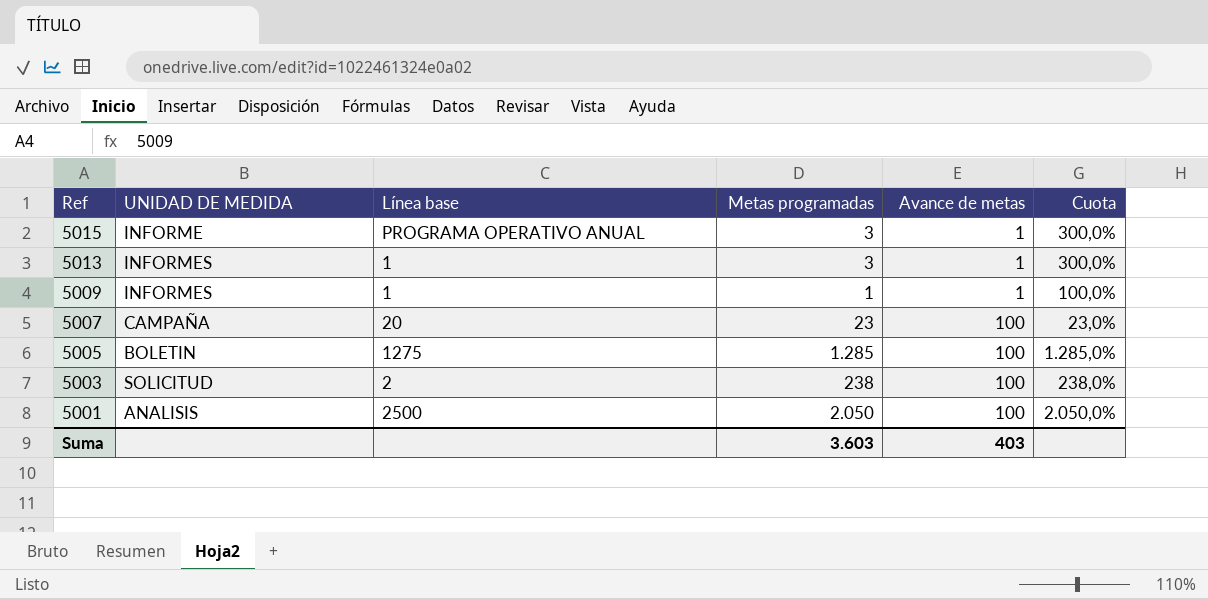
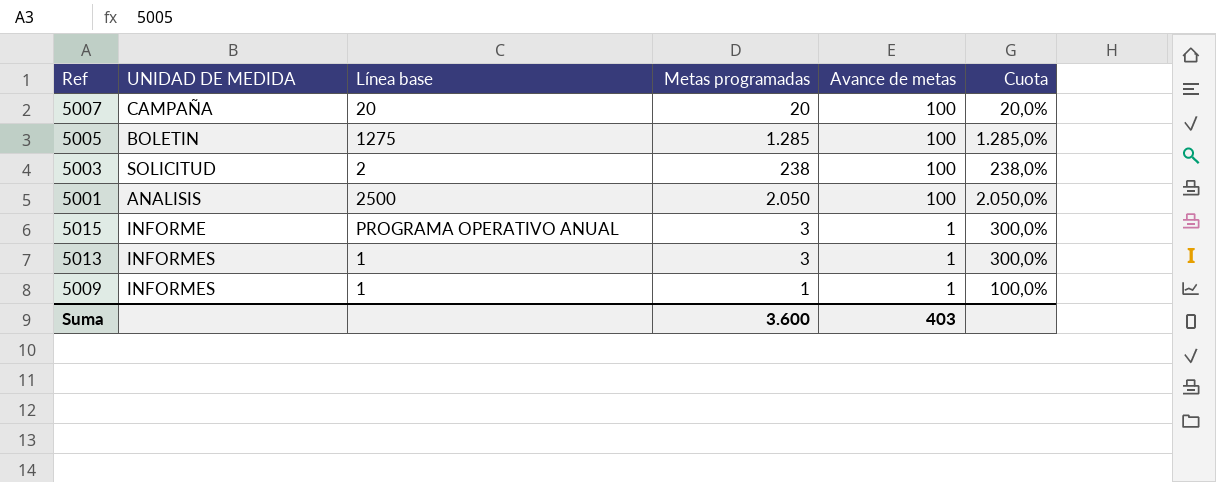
row order: Ref descending -> Avance de metas descending
5007 | Metas programadas: 23 -> 20
5007 | Cuota: 23,0% -> 20,0%
Suma | Metas programadas: 3.603 -> 3.600

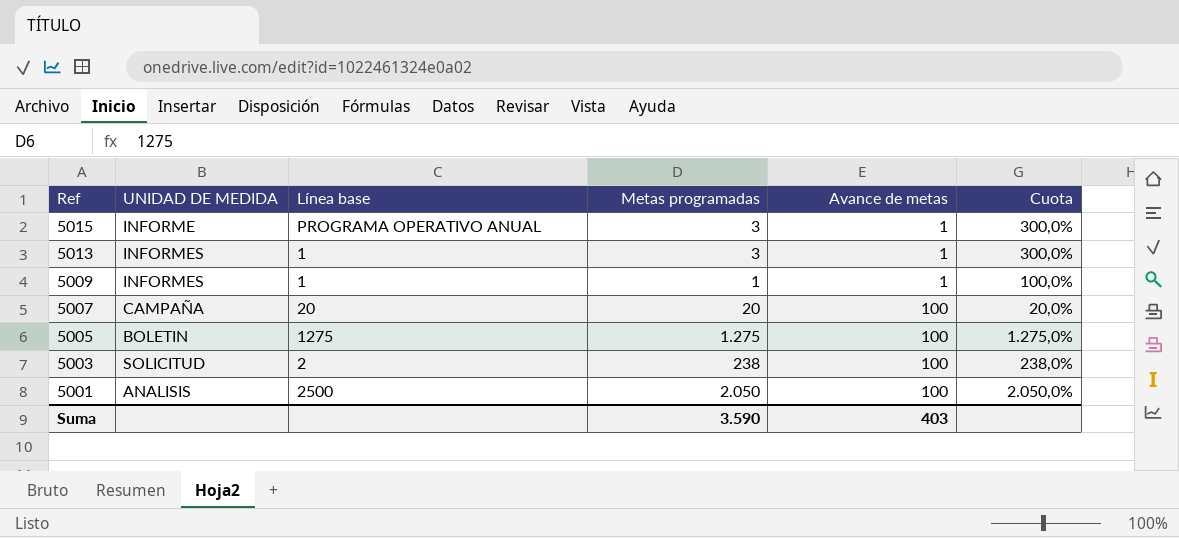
row order: Avance de metas descending -> Ref descending
5005 | Metas programadas: 1.285 -> 1.275
5005 | Cuota: 1.285,0% -> 1.275,0%
Suma | Metas programadas: 3.600 -> 3.590

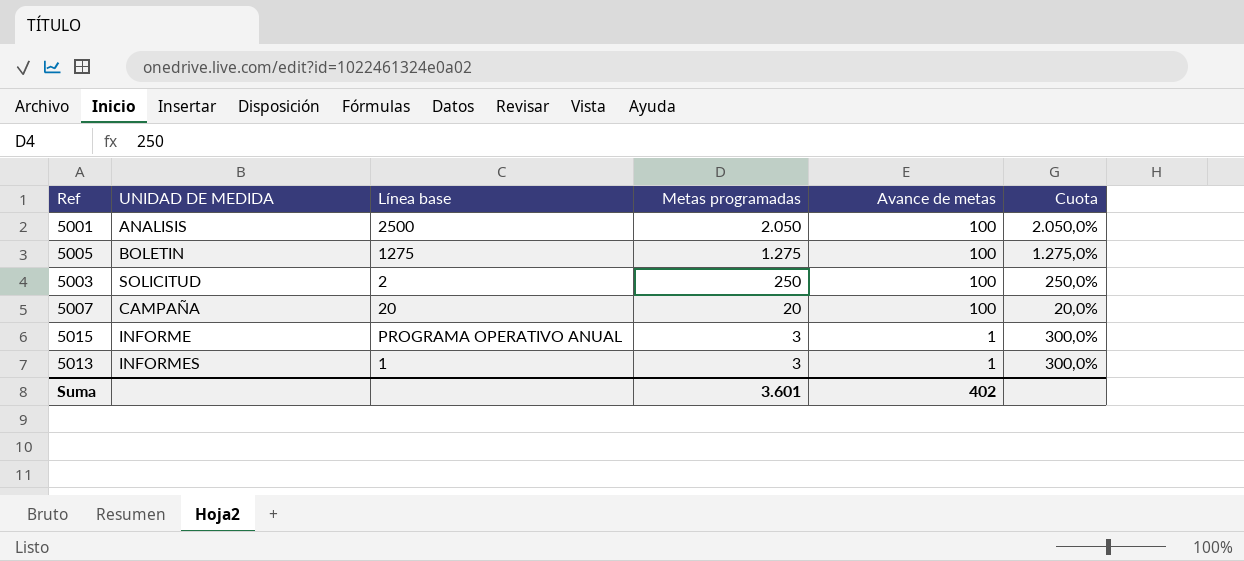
row order: Ref descending -> Metas programadas descending
row 5009: INFORMES | 1 | 1 | 1 | 100,0% -> none
5003 | Metas programadas: 238 -> 250
5003 | Cuota: 238,0% -> 250,0%
Suma | Metas programadas: 3.590 -> 3.601
Suma | Avance de metas: 403 -> 402

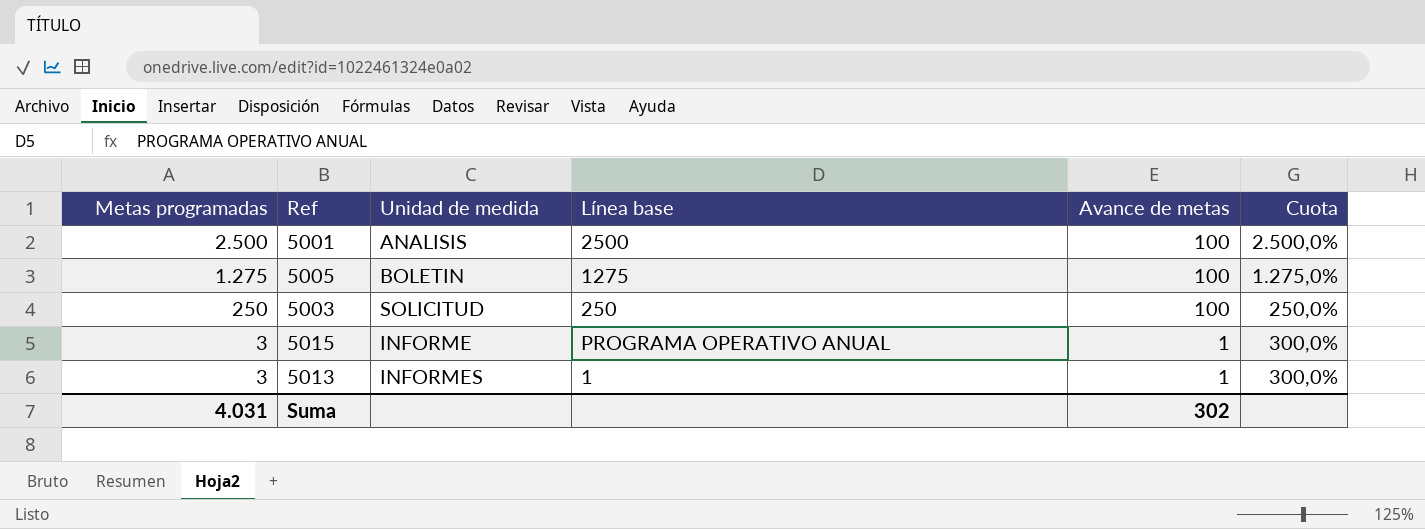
column Metas programadas | position: 4 -> 1
column name: UNIDAD DE MEDIDA -> Unidad de medida
row 5007: CAMPAÑA | 20 | 20 | 100 | 20,0% -> none
5001 | Metas programadas: 2.050 -> 2.500
5001 | Cuota: 2.050,0% -> 2.500,0%
5003 | Línea base: 2 -> 250
Suma | Metas programadas: 3.601 -> 4.031
Suma | Avance de metas: 402 -> 302

